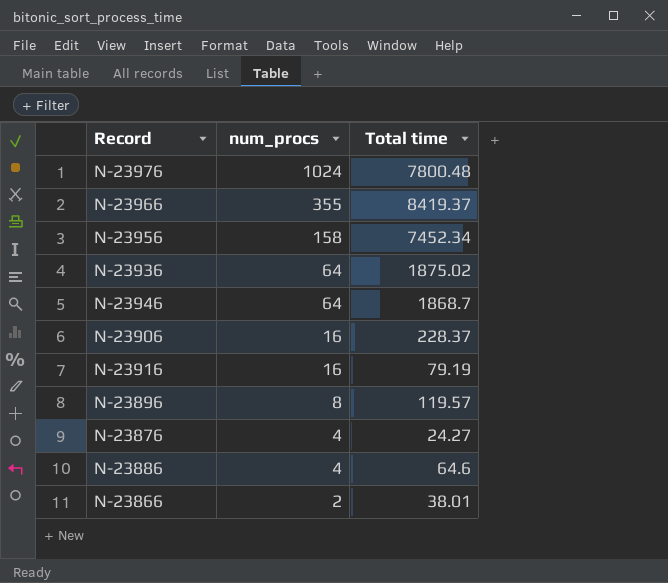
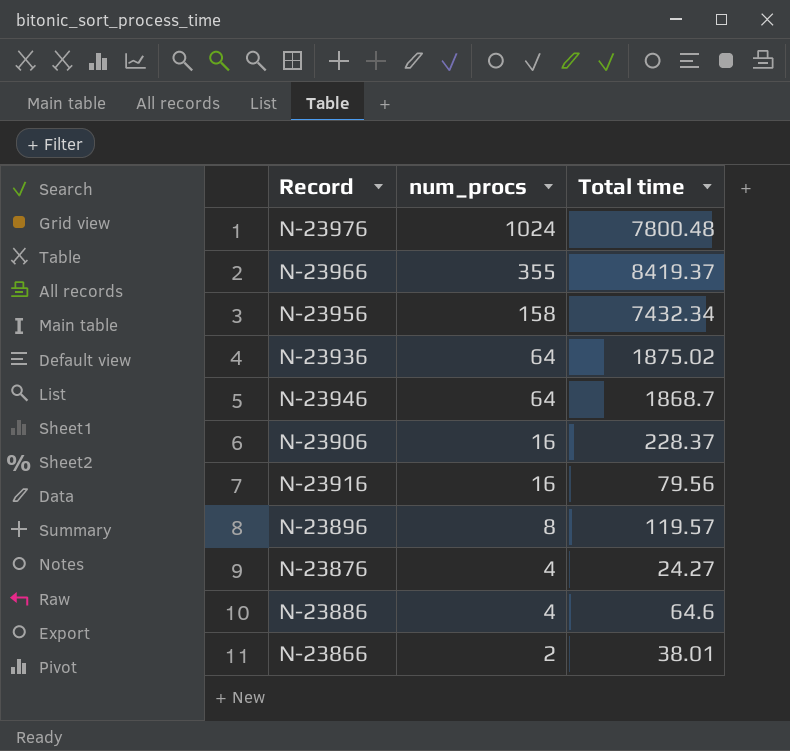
N-23956 | Total time: 7452.34 -> 7432.34
N-23916 | Total time: 79.19 -> 79.56

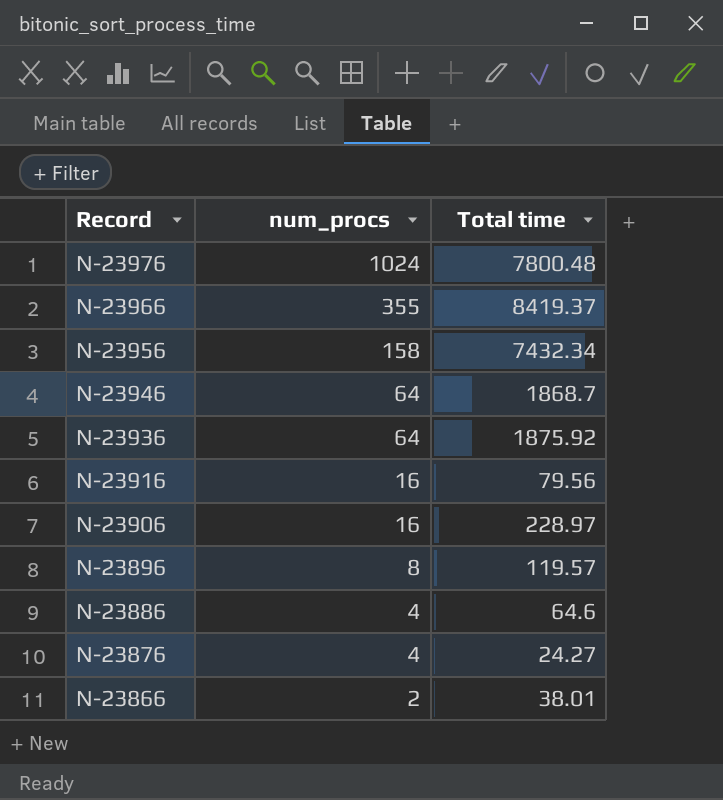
row order: num_procs descending -> Record descending
N-23936 | Total time: 1875.02 -> 1875.92
N-23906 | Total time: 228.37 -> 228.97

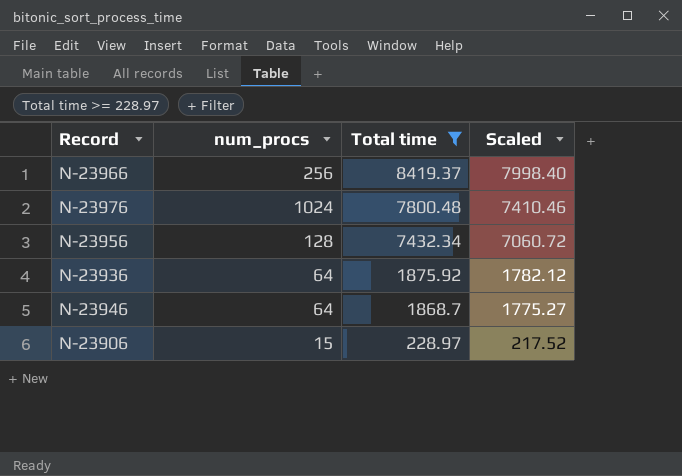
filter: none -> Total time >= 228.97
row order: Record descending -> Total time descending
column Scaled | formula: none -> [Total time] * 0.95
N-23966 | num_procs: 355 -> 256
N-23956 | num_procs: 158 -> 128
N-23906 | num_procs: 16 -> 15

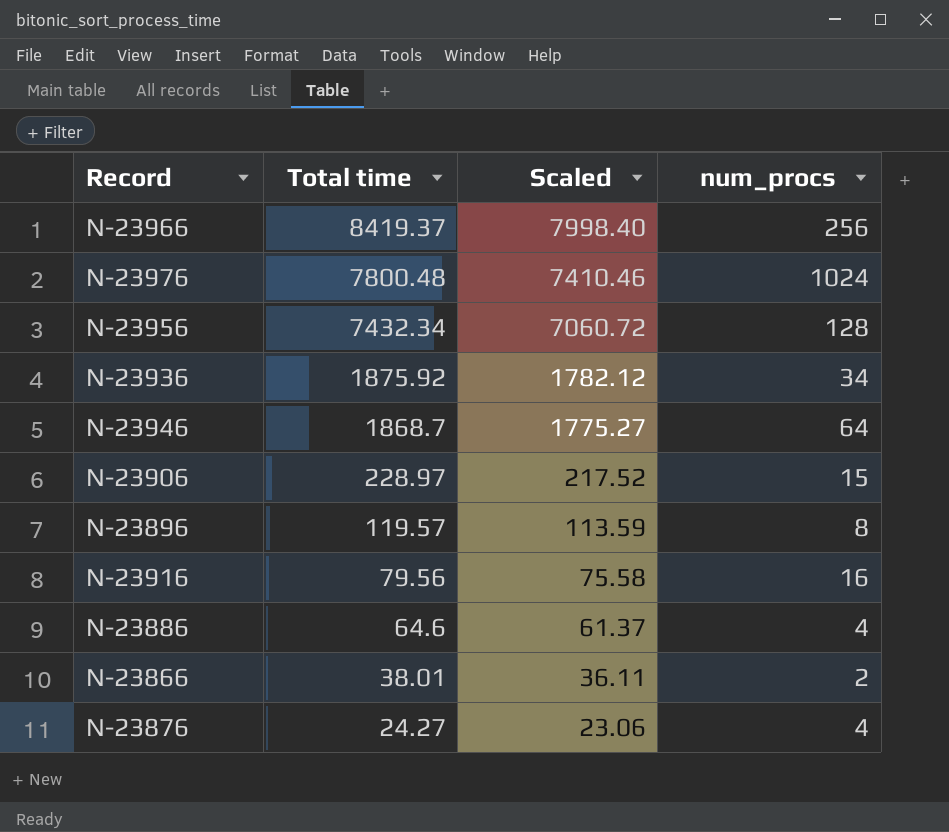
filter: Total time >= 228.97 -> none
column num_procs | position: 2 -> 4
N-23936 | num_procs: 64 -> 34

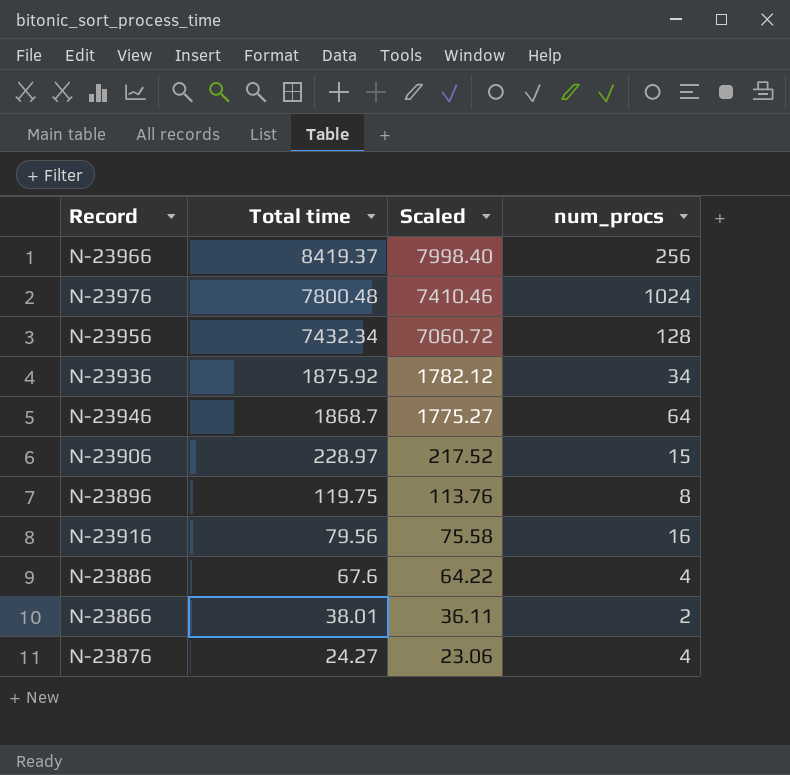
N-23896 | Total time: 119.57 -> 119.75
N-23896 | Scaled: 113.59 -> 113.76
N-23886 | Total time: 64.6 -> 67.6
N-23886 | Scaled: 61.37 -> 64.22

